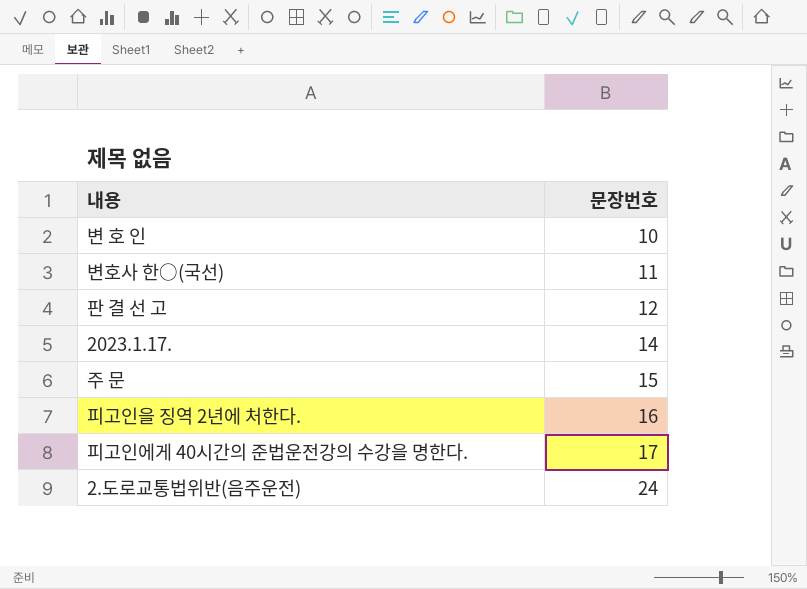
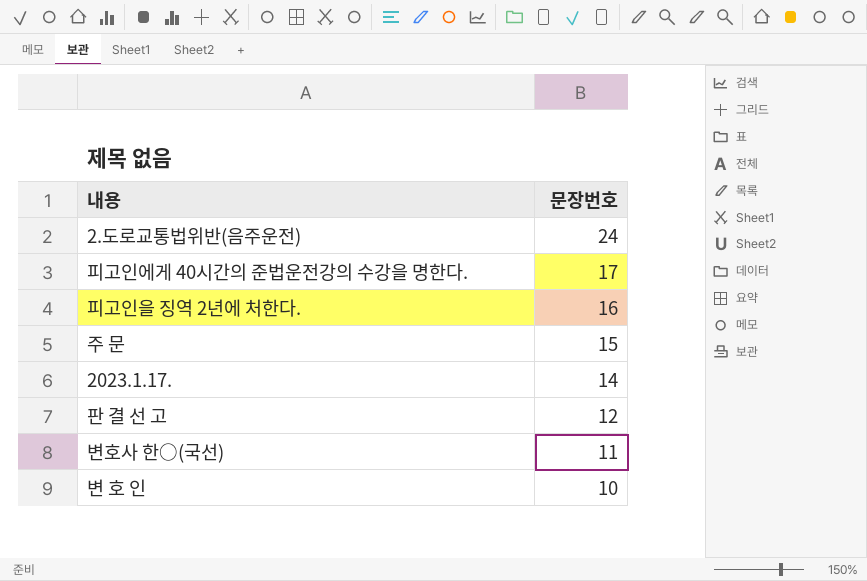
row order: 문장번호 ascending -> 문장번호 descending

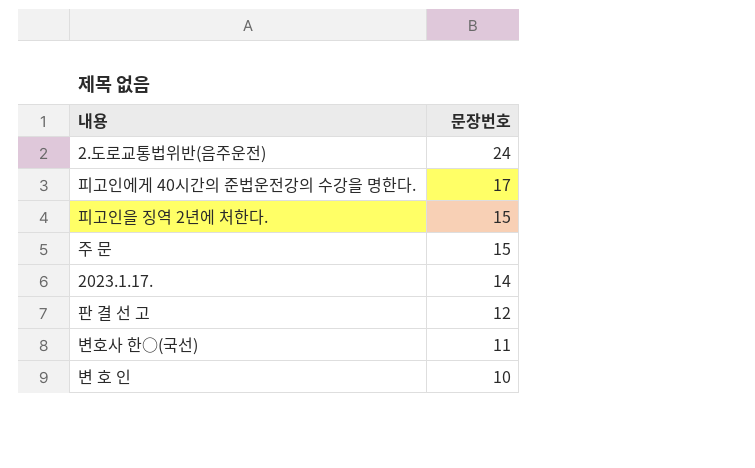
피고인을 징역 2년에 처한다. | 문장번호: 16 -> 15

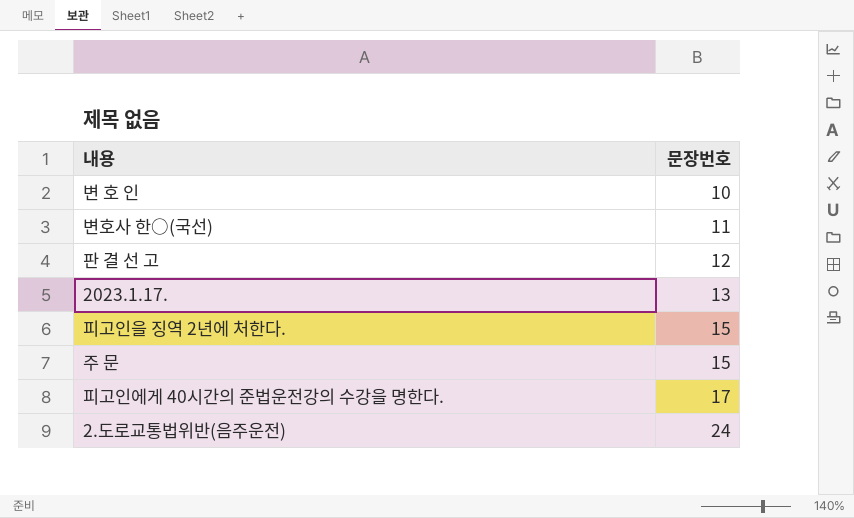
row order: 문장번호 descending -> 문장번호 ascending
2023.1.17. | 문장번호: 14 -> 13

